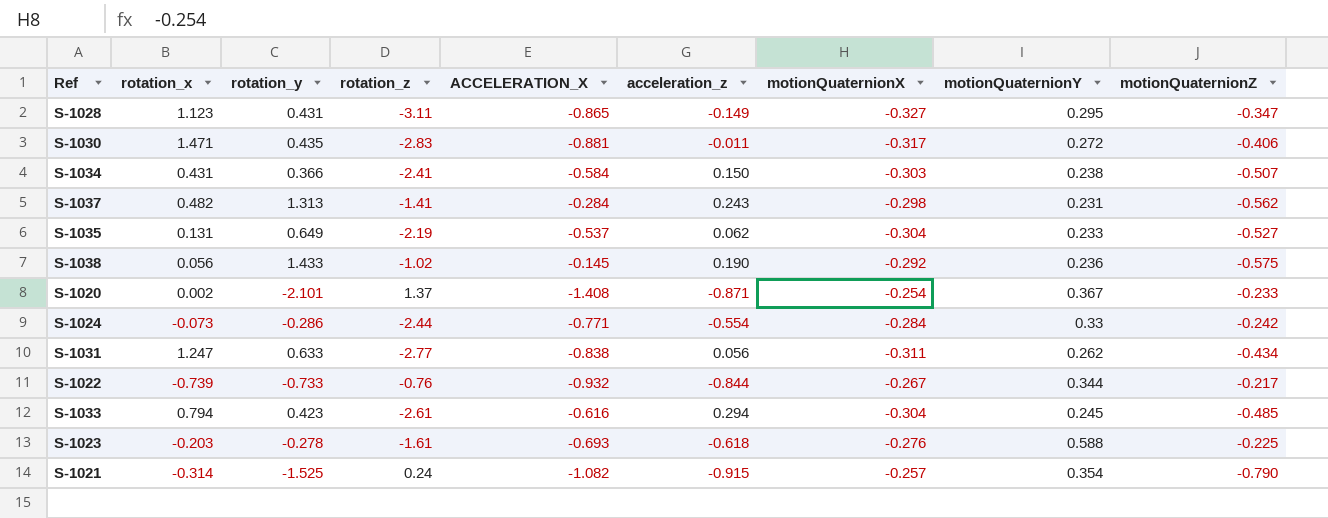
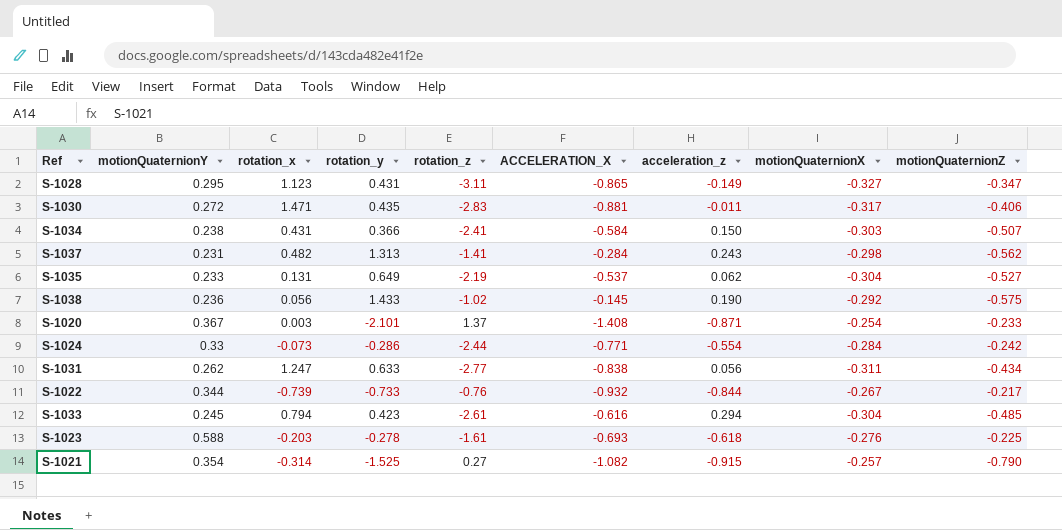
column motionQuaternionY | position: 8 -> 2
S-1020 | rotation_x: 0.002 -> 0.003
S-1021 | rotation_z: 0.24 -> 0.27

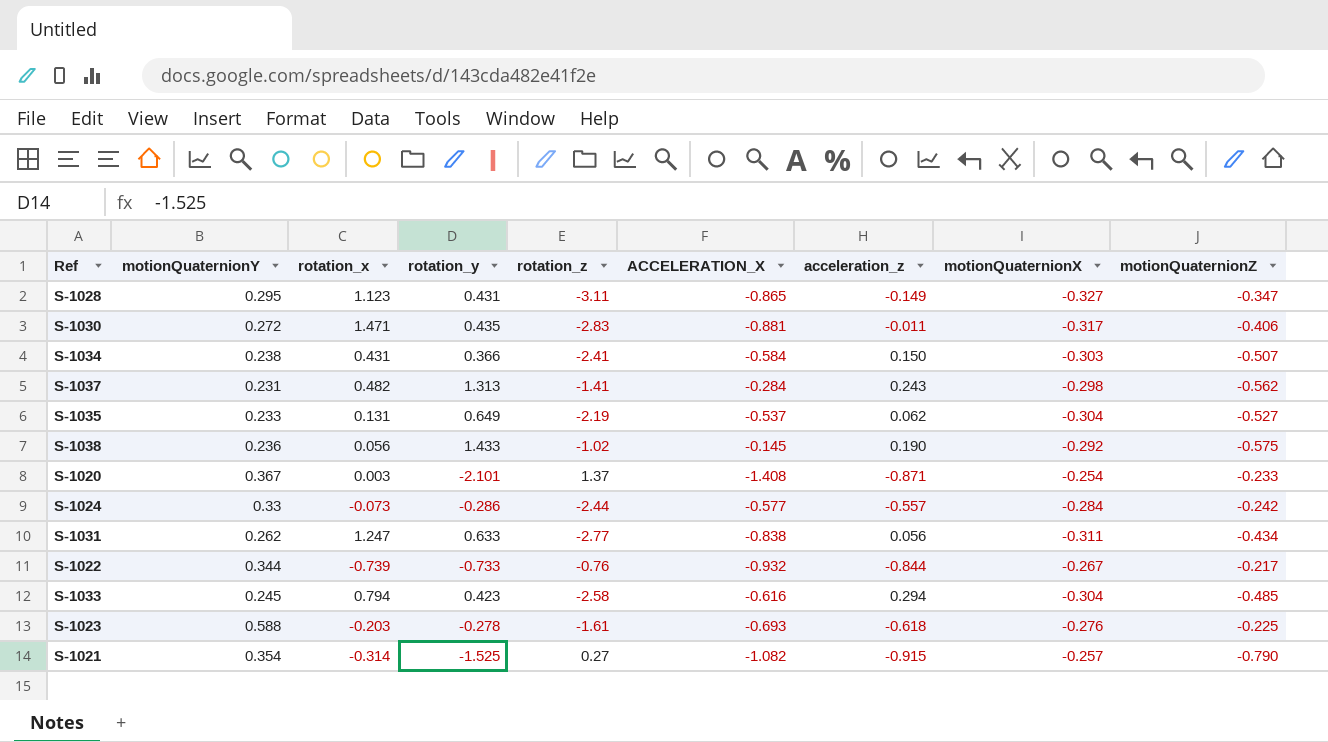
S-1024 | ACCELERATION_X: -0.771 -> -0.577
S-1024 | acceleration_z: -0.554 -> -0.557
S-1033 | rotation_z: -2.61 -> -2.58

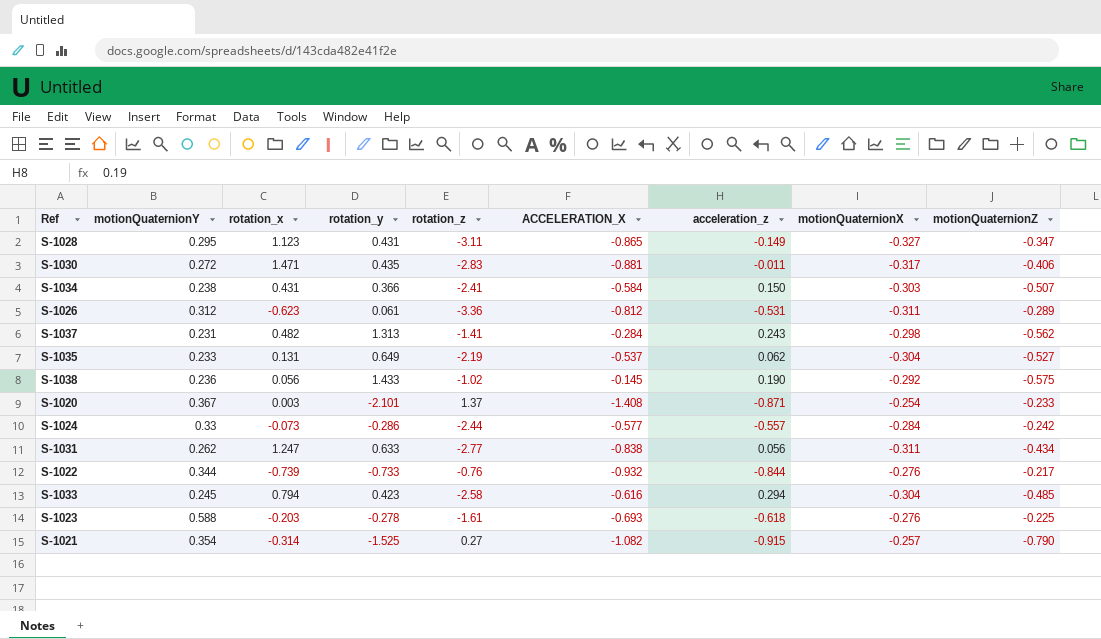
row S-1026: none -> 0.312 | -0.623 | 0.061 | -3.36 | -0.812 | -0.531 | -0.311 | -0.289
S-1022 | motionQuaternionX: -0.267 -> -0.276

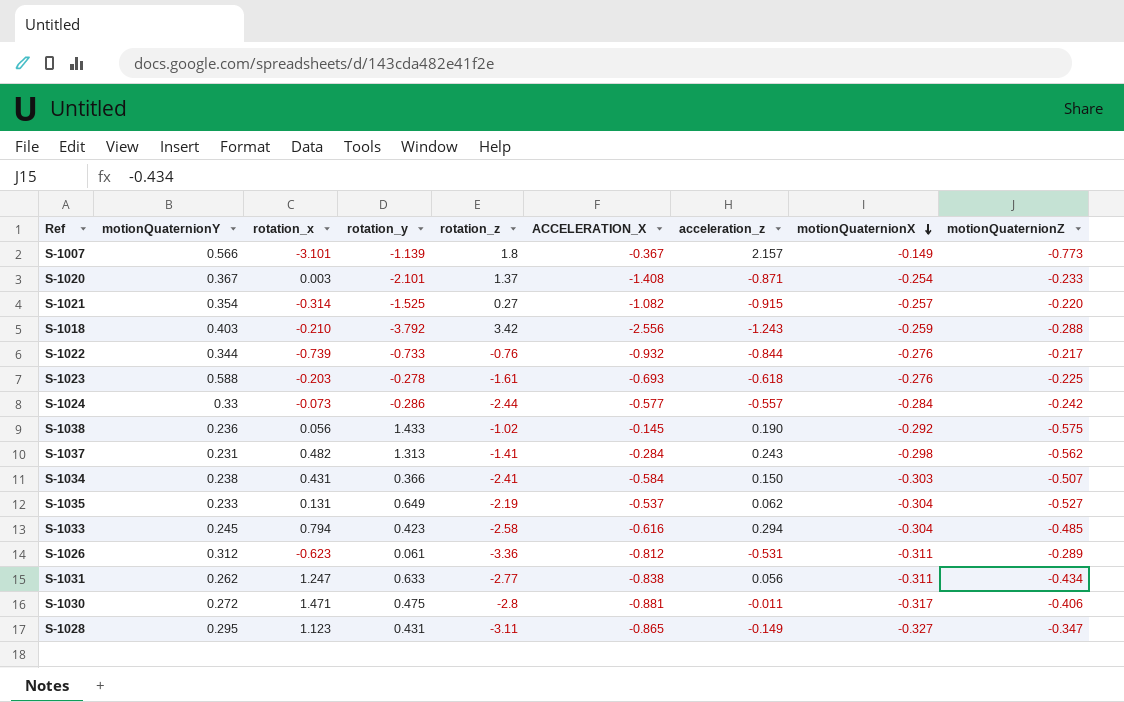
row order: none -> motionQuaternionX descending
row S-1007: none -> 0.566 | -3.101 | -1.139 | 1.8 | -0.367 | 2.157 | -0.149 | -0.773
S-1021 | motionQuaternionZ: -0.790 -> -0.220
row S-1018: none -> 0.403 | -0.210 | -3.792 | 3.42 | -2.556 | -1.243 | -0.259 | -0.288
S-1030 | rotation_y: 0.435 -> 0.475
S-1030 | rotation_z: -2.83 -> -2.8

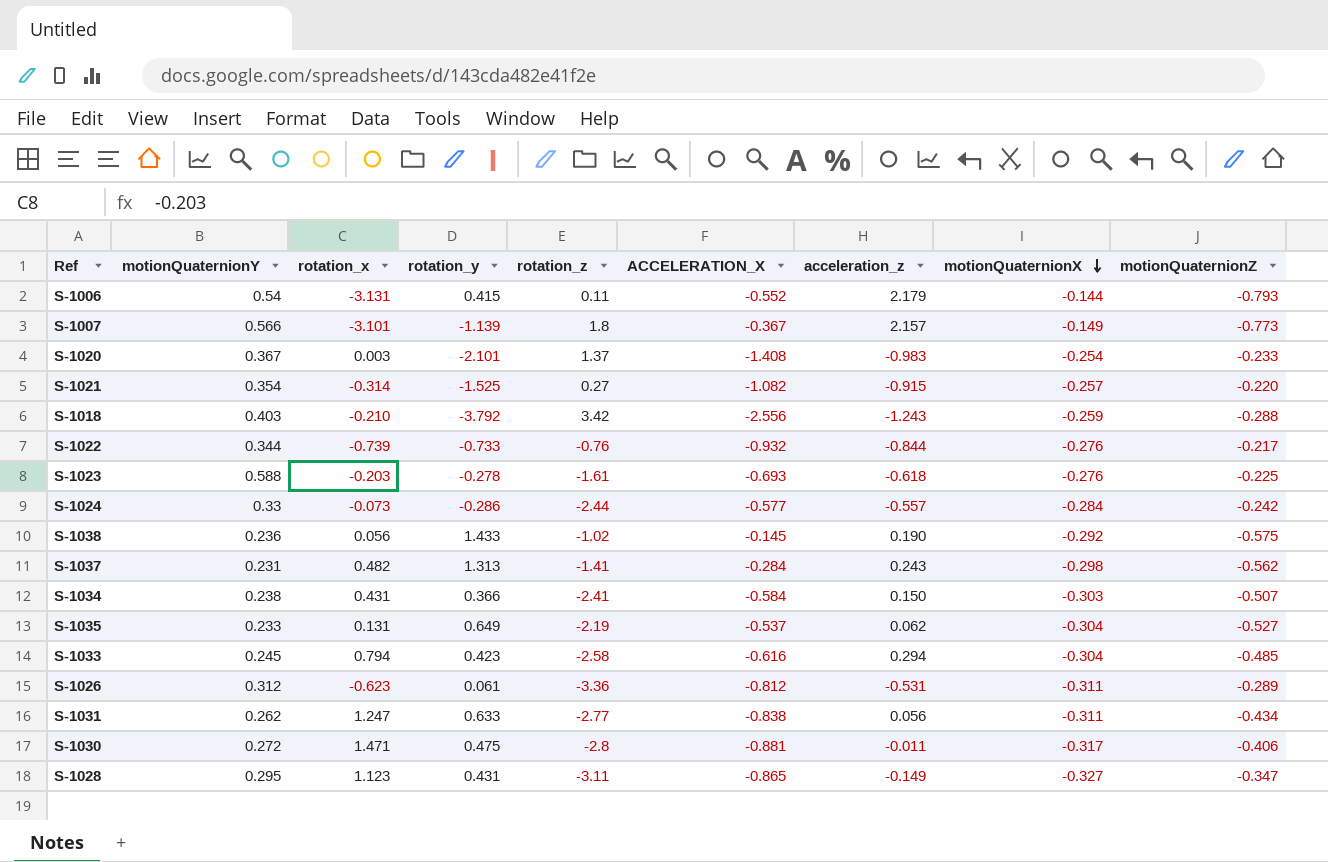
row S-1006: none -> 0.54 | -3.131 | 0.415 | 0.11 | -0.552 | 2.179 | -0.144 | -0.793
S-1020 | acceleration_z: -0.871 -> -0.983

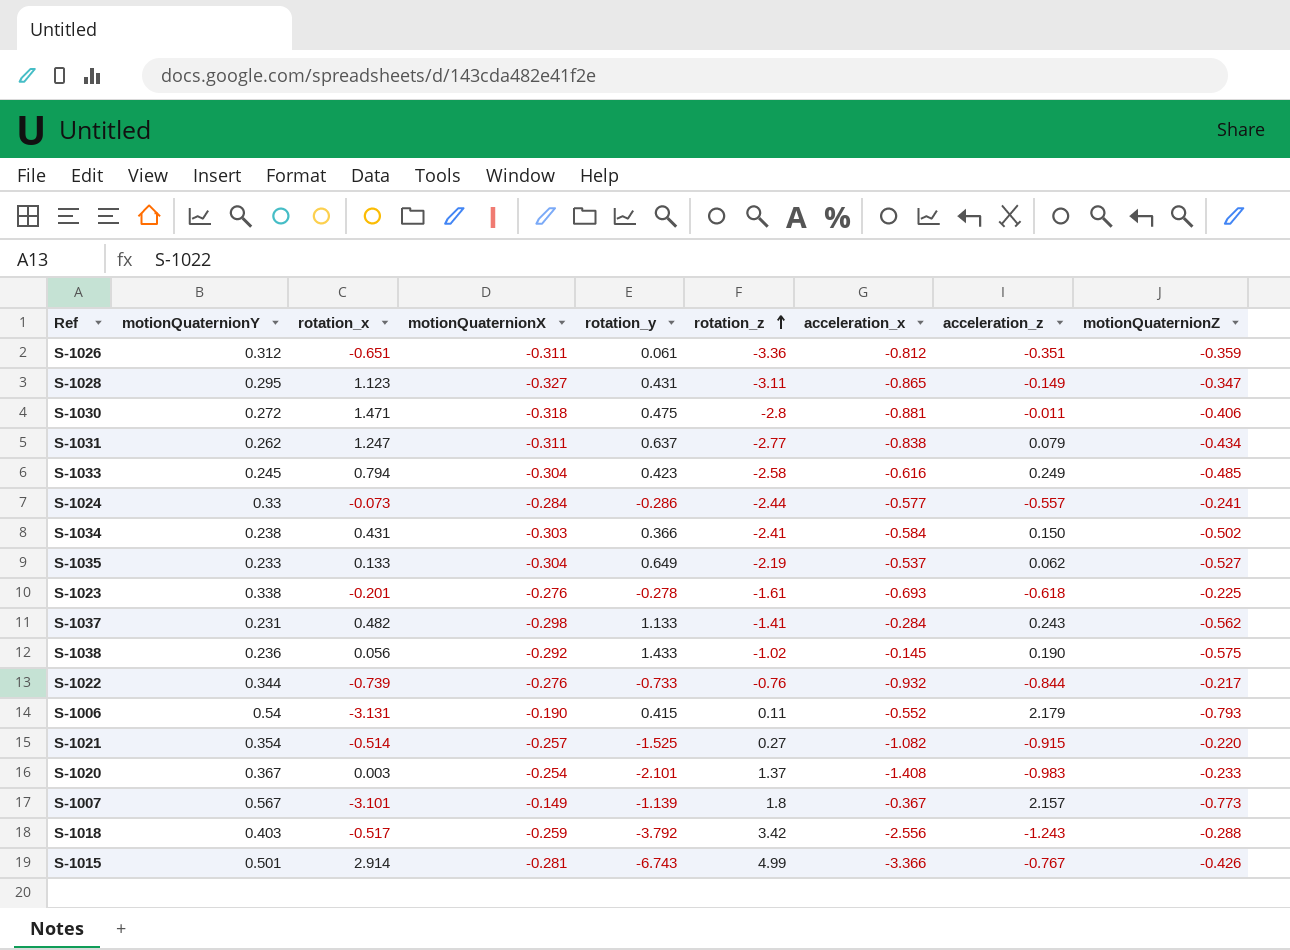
row order: motionQuaternionX descending -> rotation_z ascending
column motionQuaternionX | position: 8 -> 4
column name: ACCELERATION_X -> acceleration_x
S-1026 | rotation_x: -0.623 -> -0.651
S-1026 | acceleration_z: -0.531 -> -0.351
S-1026 | motionQuaternionZ: -0.289 -> -0.359
S-1030 | motionQuaternionX: -0.317 -> -0.318
S-1031 | rotation_y: 0.633 -> 0.637
S-1031 | acceleration_z: 0.056 -> 0.079
S-1033 | acceleration_z: 0.294 -> 0.249
S-1024 | motionQuaternionZ: -0.242 -> -0.241
S-1034 | motionQuaternionZ: -0.507 -> -0.502
S-1035 | rotation_x: 0.131 -> 0.133
S-1023 | motionQuaternionY: 0.588 -> 0.338
S-1023 | rotation_x: -0.203 -> -0.201
S-1037 | rotation_y: 1.313 -> 1.133
S-1006 | motionQuaternionX: -0.144 -> -0.190
S-1021 | rotation_x: -0.314 -> -0.514
S-1007 | motionQuaternionY: 0.566 -> 0.567
S-1018 | rotation_x: -0.210 -> -0.517
row S-1015: none -> 0.501 | 2.914 | -0.281 | -6.743 | 4.99 | -3.366 | -0.767 | -0.426

